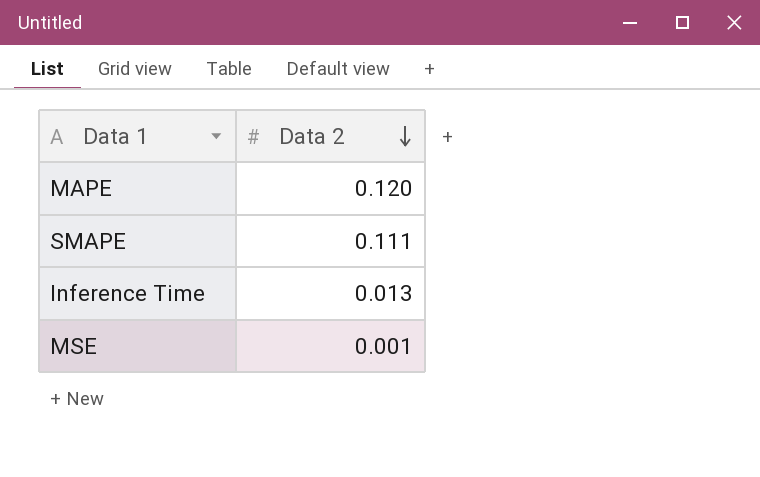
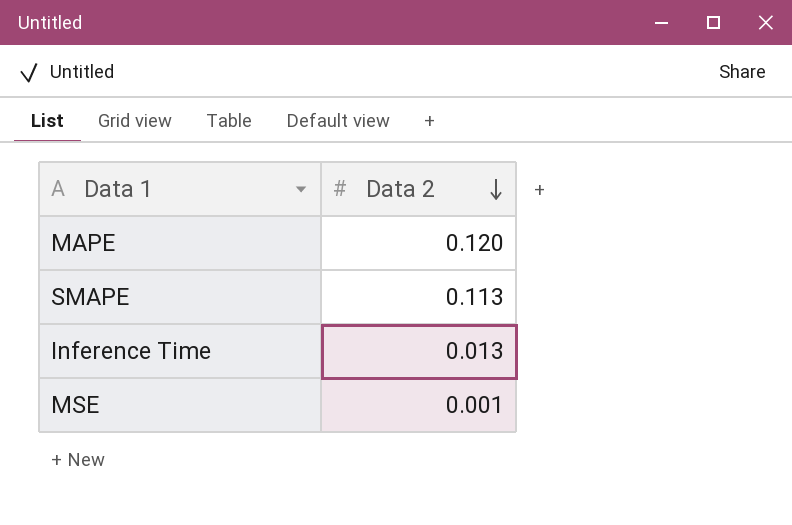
SMAPE | Data 2: 0.111 -> 0.113

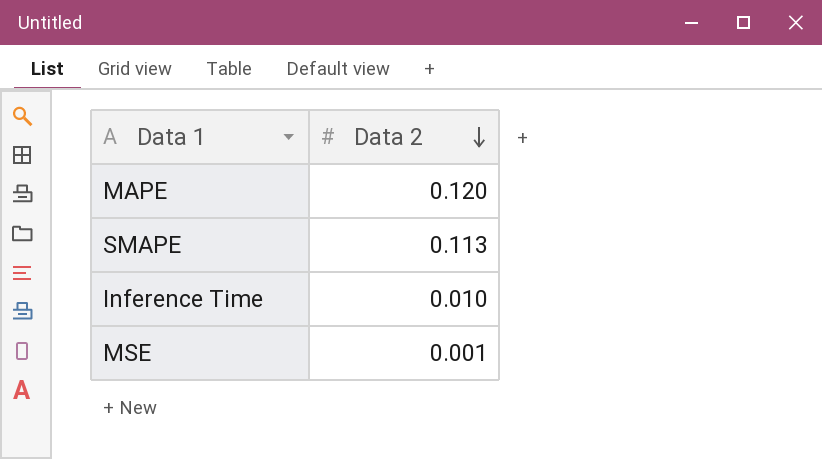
Inference Time | Data 2: 0.013 -> 0.010

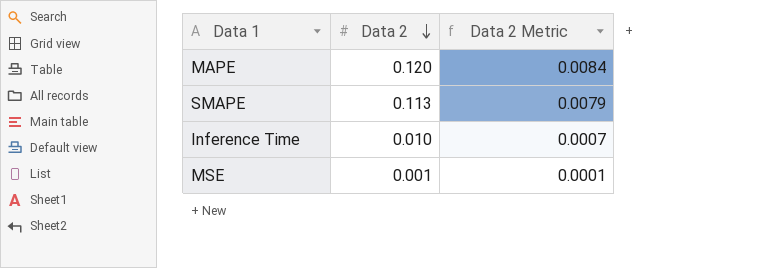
column Data 2 Metric | formula: none -> [Data 2] * 0.07

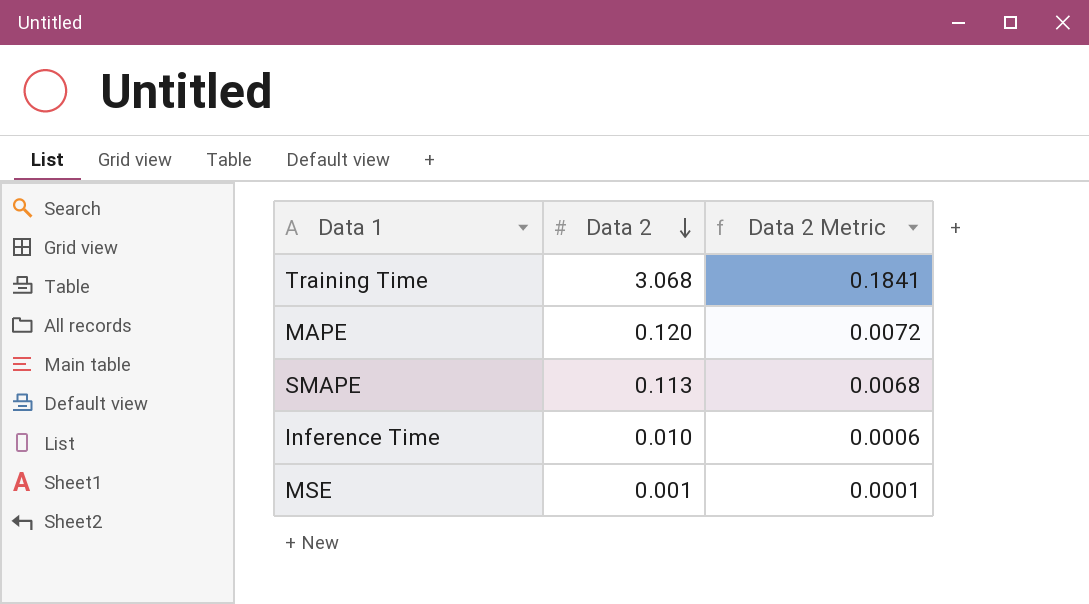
column Data 2 Metric | formula: [Data 2] * 0.07 -> [Data 2] * 0.06
row Training Time: none -> 3.068 | 0.1841

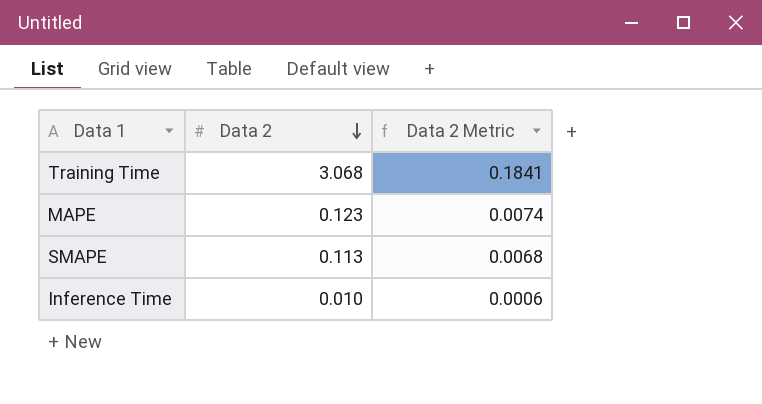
row MSE: 0.001 | 0.0001 -> none
MAPE | Data 2: 0.120 -> 0.123
MAPE | Data 2 Metric: 0.0072 -> 0.0074

